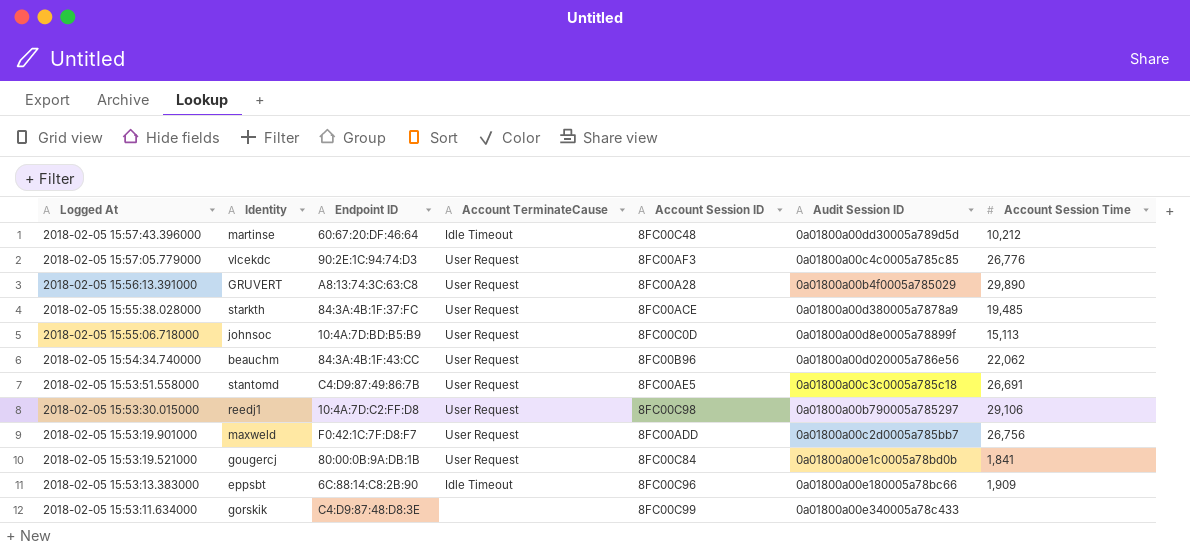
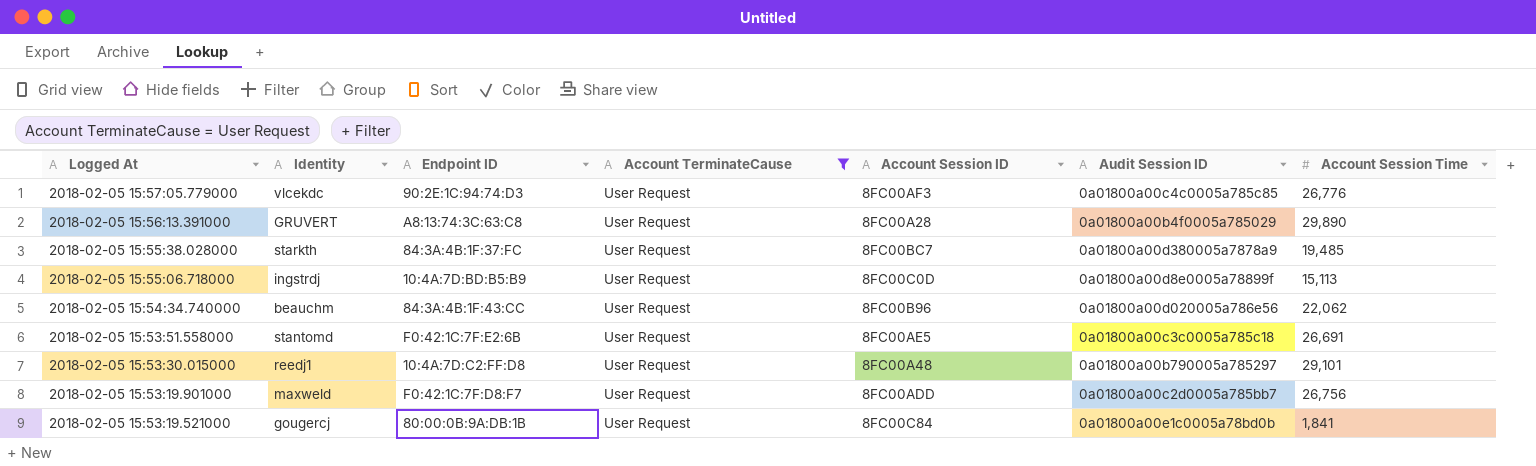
filter: none -> Account TerminateCause = User Request
2018-02-05 15:55:38.028000 | Account Session ID: 8FC00ACE -> 8FC00BC7
2018-02-05 15:55:06.718000 | Identity: johnsoc -> ingstrdj
2018-02-05 15:53:51.558000 | Endpoint ID: C4:D9:87:49:86:7B -> F0:42:1C:7F:E2:6B
2018-02-05 15:53:30.015000 | Account Session ID: 8FC00C98 -> 8FC00A48
2018-02-05 15:53:30.015000 | Account Session Time: 29,106 -> 29,101

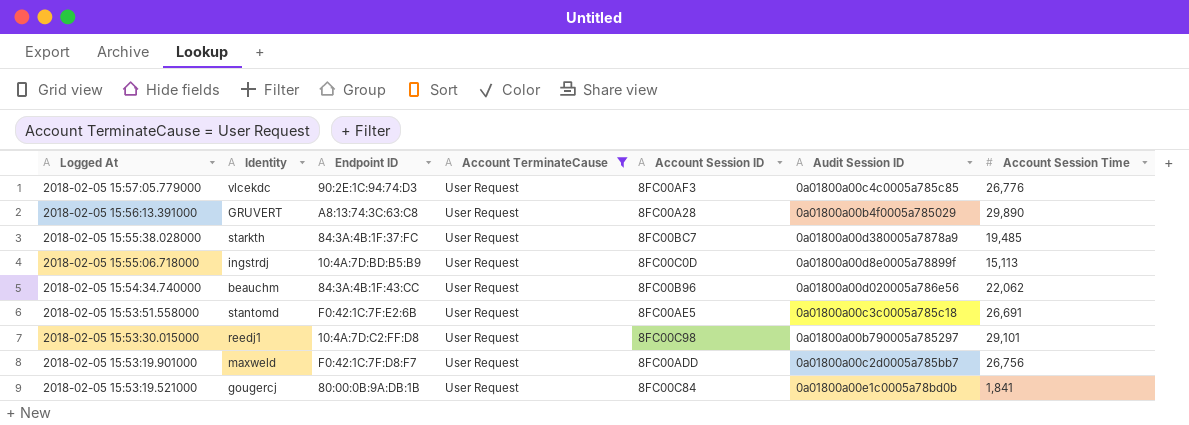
2018-02-05 15:53:30.015000 | Account Session ID: 8FC00A48 -> 8FC00C98

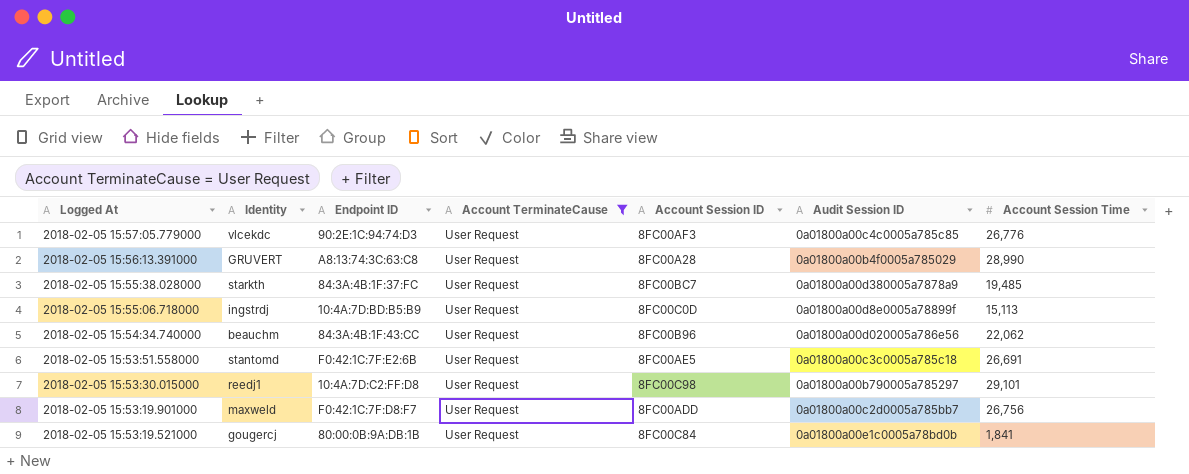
2018-02-05 15:56:13.391000 | Account Session Time: 29,890 -> 28,990

